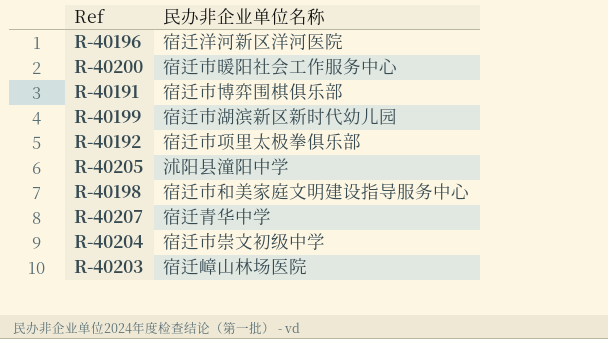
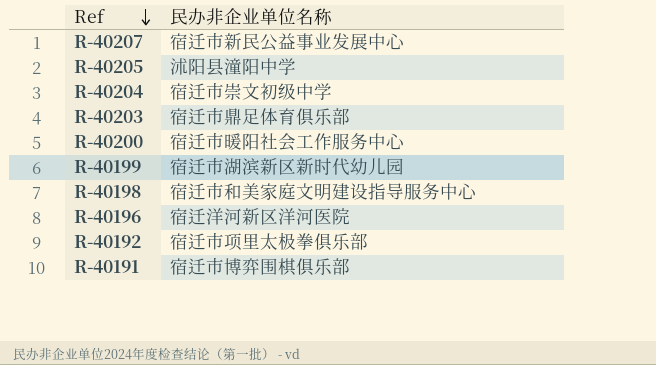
row order: none -> Ref descending
R-40207 | 民办非企业单位名称: 宿迁青华中学 -> 宿迁市新民公益事业发展中心
R-40203 | 民办非企业单位名称: 宿迁嶂山林场医院 -> 宿迁市鼎足体育俱乐部

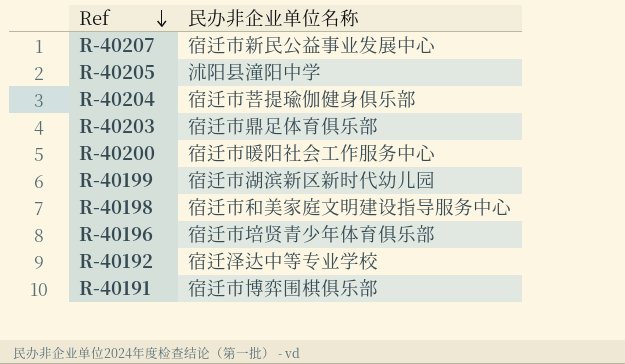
R-40204 | 民办非企业单位名称: 宿迁市崇文初级中学 -> 宿迁市菩提瑜伽健身俱乐部
R-40196 | 民办非企业单位名称: 宿迁洋河新区洋河医院 -> 宿迁市培贤青少年体育俱乐部
R-40192 | 民办非企业单位名称: 宿迁市项里太极拳俱乐部 -> 宿迁泽达中等专业学校

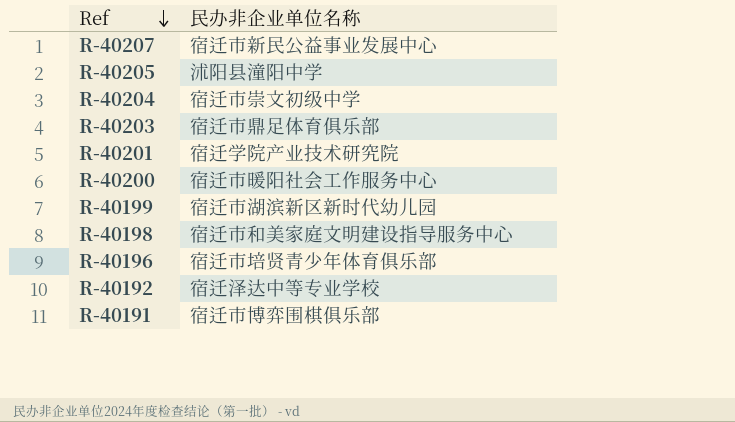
R-40204 | 民办非企业单位名称: 宿迁市菩提瑜伽健身俱乐部 -> 宿迁市崇文初级中学
row R-40201: none -> 宿迁学院产业技术研究院

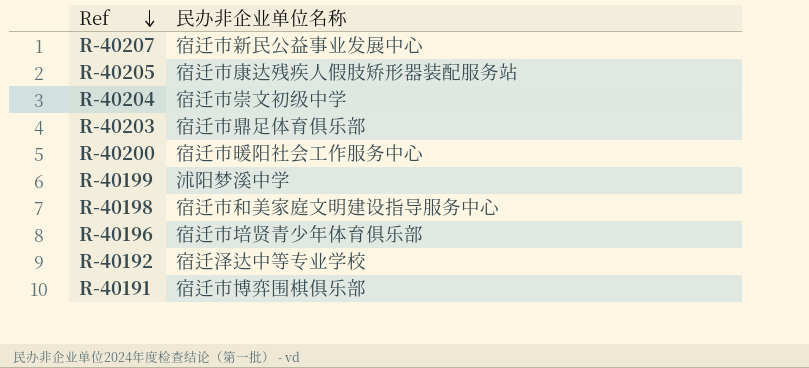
row R-40201: 宿迁学院产业技术研究院 -> none
R-40205 | 民办非企业单位名称: 沭阳县潼阳中学 -> 宿迁市康达残疾人假肢矫形器装配服务站
R-40199 | 民办非企业单位名称: 宿迁市湖滨新区新时代幼儿园 -> 沭阳梦溪中学

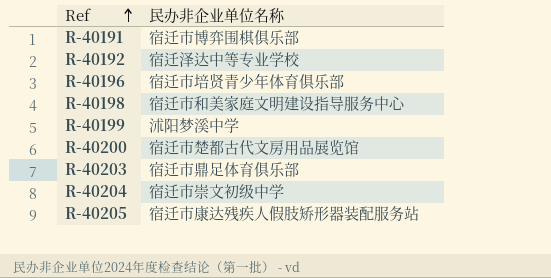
row order: Ref descending -> Ref ascending
row R-40207: 宿迁市新民公益事业发展中心 -> none
R-40200 | 民办非企业单位名称: 宿迁市暖阳社会工作服务中心 -> 宿迁市楚都古代文房用品展览馆

